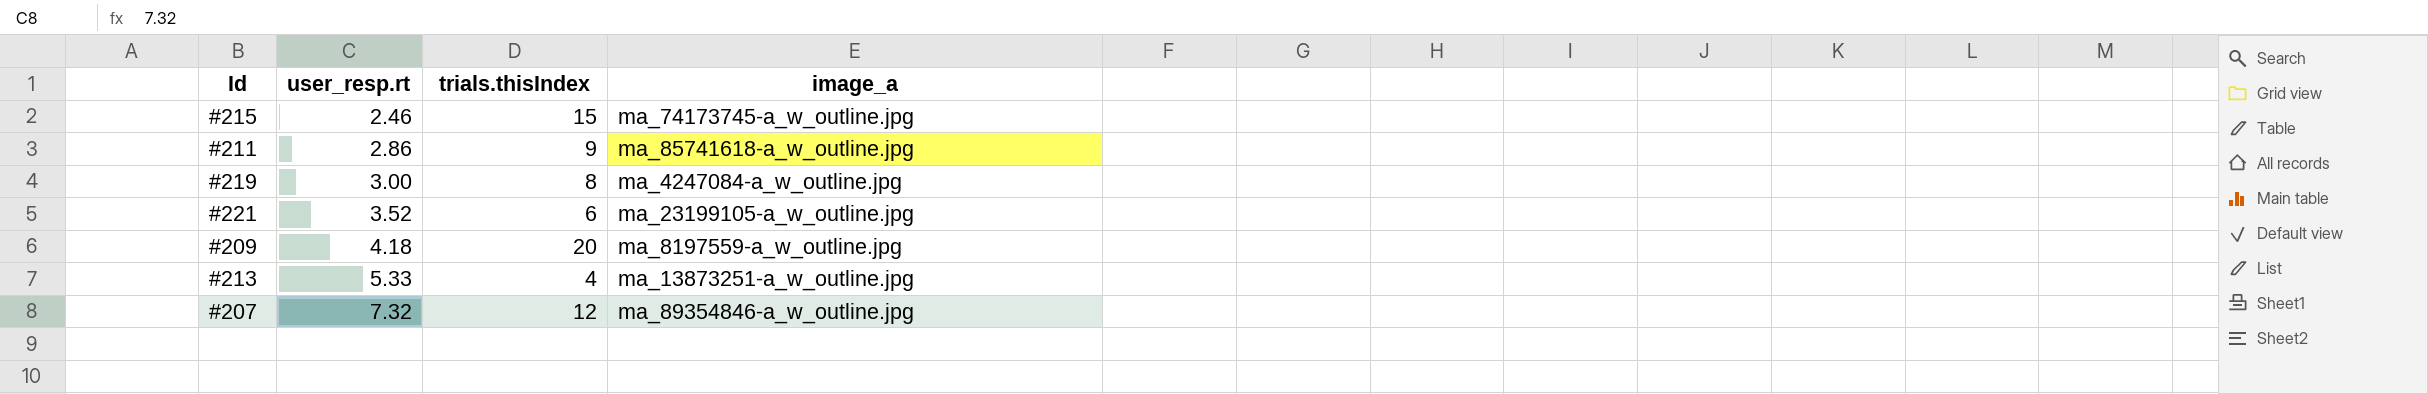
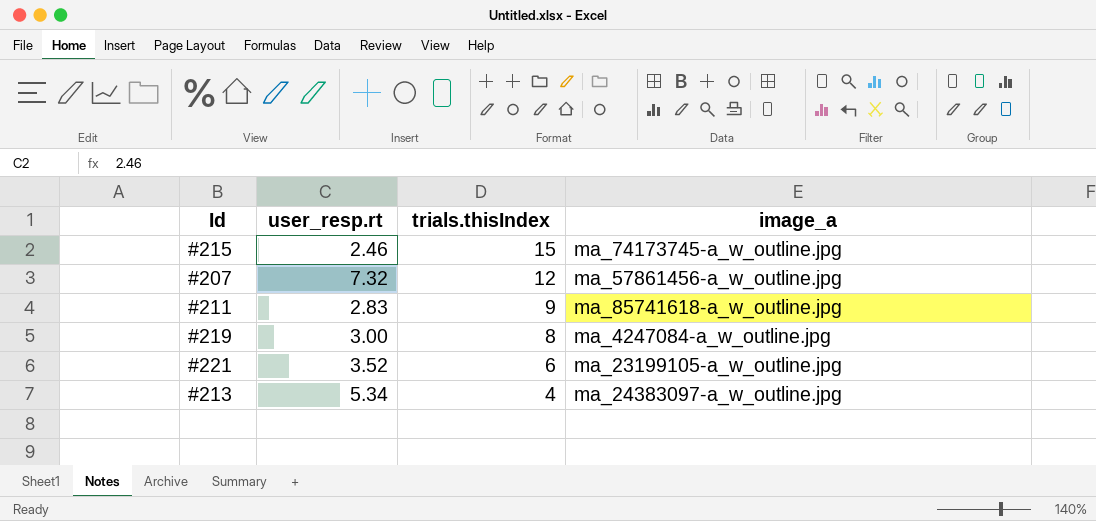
row order: user_resp.rt ascending -> trials.thisIndex descending
row #209: 4.18 | 20 | ma_8197559-a_w_outline.jpg -> none
#207 | image_a: ma_89354846-a_w_outline.jpg -> ma_57861456-a_w_outline.jpg
#211 | user_resp.rt: 2.86 -> 2.83
#213 | user_resp.rt: 5.33 -> 5.34
#213 | image_a: ma_13873251-a_w_outline.jpg -> ma_24383097-a_w_outline.jpg

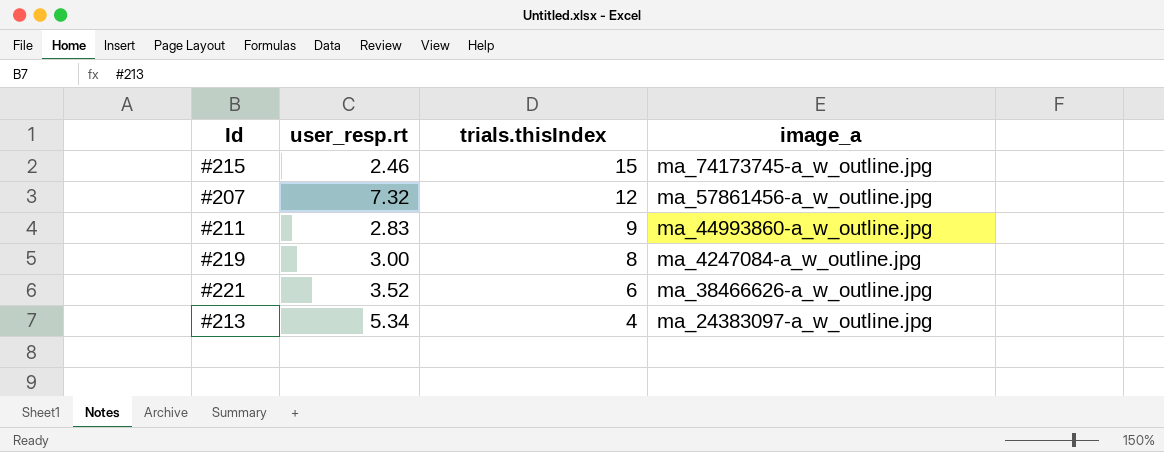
#211 | image_a: ma_85741618-a_w_outline.jpg -> ma_44993860-a_w_outline.jpg
#221 | image_a: ma_23199105-a_w_outline.jpg -> ma_38466626-a_w_outline.jpg

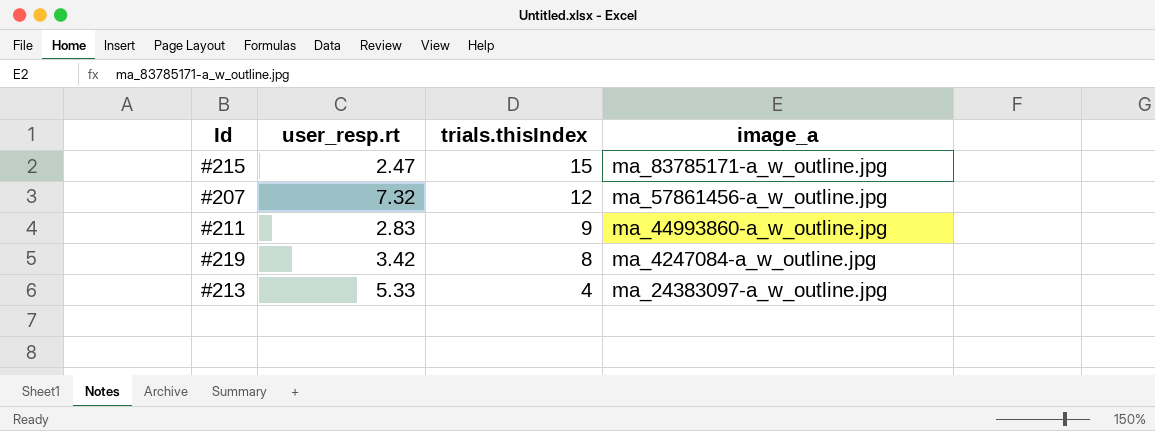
row #221: 3.52 | 6 | ma_38466626-a_w_outline.jpg -> none
#215 | user_resp.rt: 2.46 -> 2.47
#215 | image_a: ma_74173745-a_w_outline.jpg -> ma_83785171-a_w_outline.jpg
#219 | user_resp.rt: 3.00 -> 3.42
#213 | user_resp.rt: 5.34 -> 5.33

